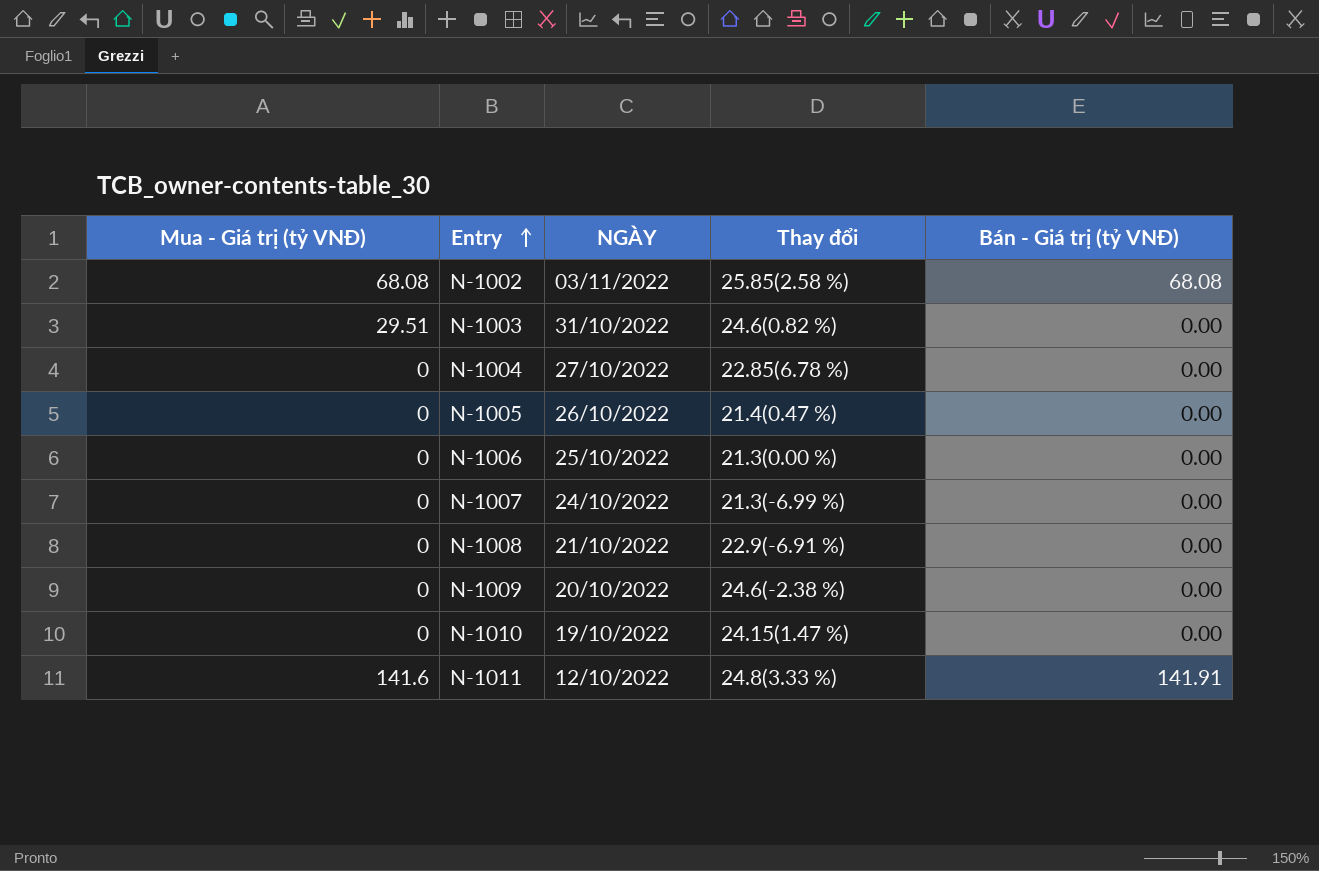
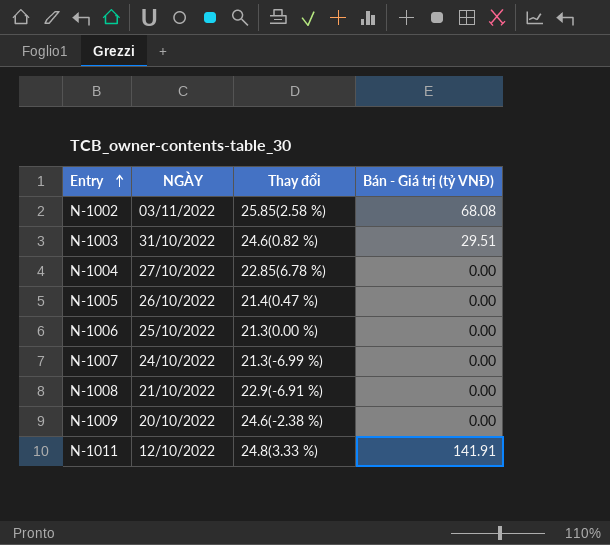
column Mua - Giá trị (tỷ VNĐ) | position: 1 -> none
row N-1010: 0 | 19/10/2022 | 24.15(1.47 %) | 0.00 -> none
N-1003 | Bán - Giá trị (tỷ VNĐ): 0.00 -> 29.51

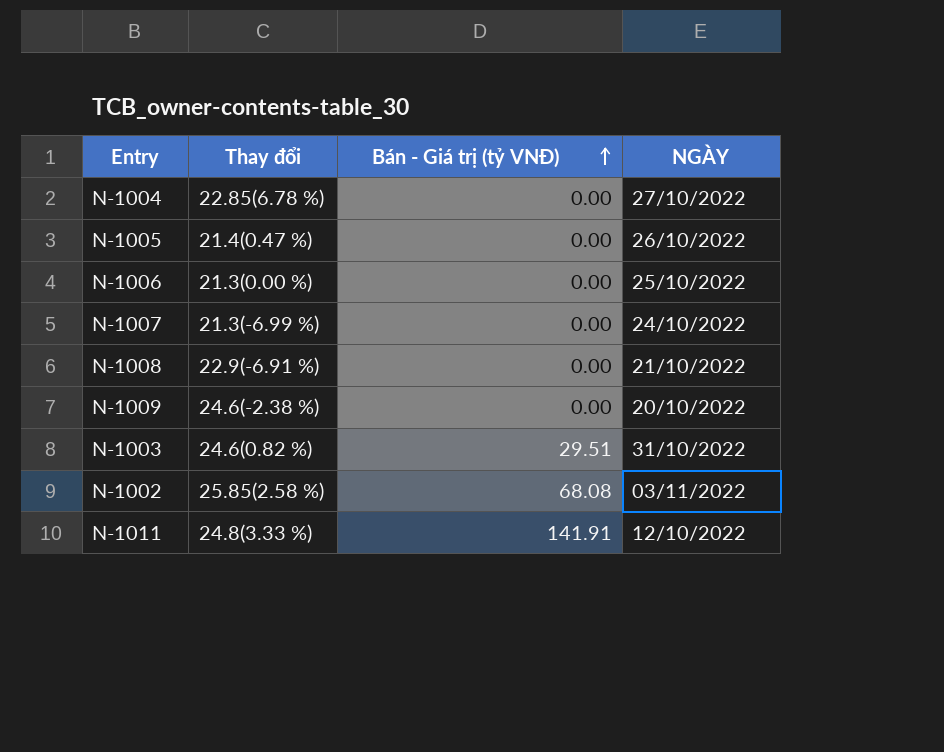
row order: Entry ascending -> Bán - Giá trị (tỷ VNĐ) ascending
column NGÀY | position: 2 -> 4

